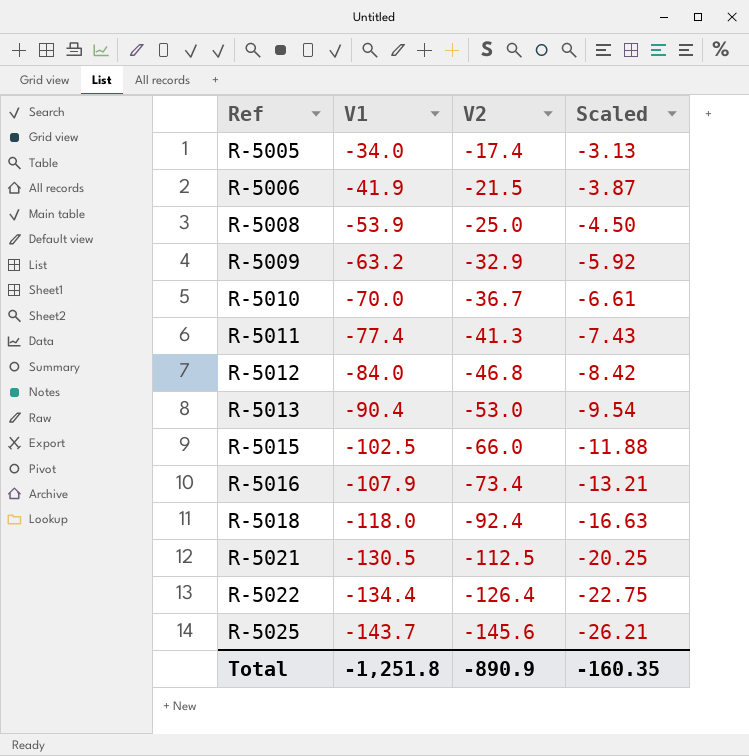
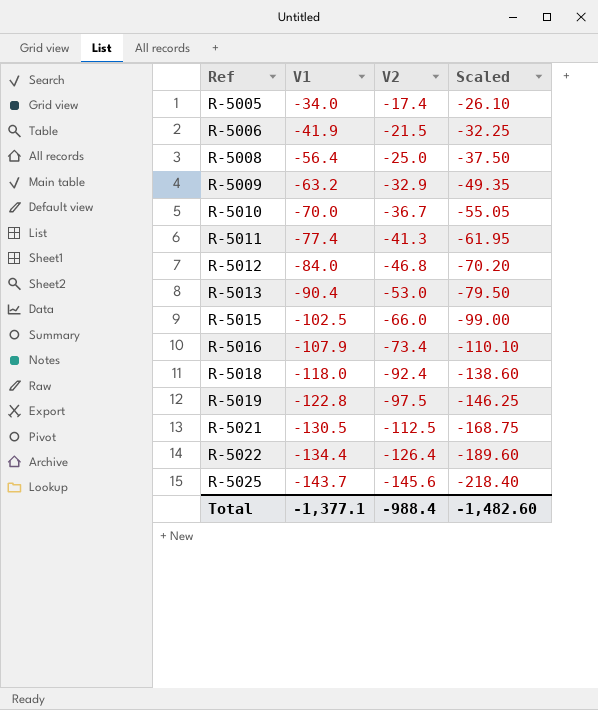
column Scaled | formula: [V2] * 0.18 -> [V2] * 1.5
R-5008 | V1: -53.9 -> -56.4
row R-5019: none -> -122.8 | -97.5 | -146.25
Total | V1: -1,251.8 -> -1,377.1
Total | V2: -890.9 -> -988.4
Total | Scaled: -160.35 -> -1,482.60

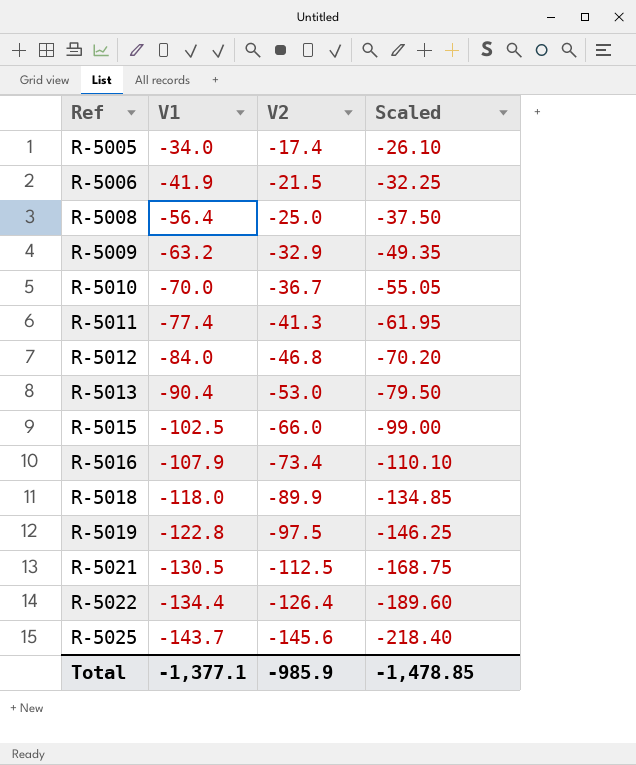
R-5018 | V2: -92.4 -> -89.9
R-5018 | Scaled: -138.60 -> -134.85
Total | V2: -988.4 -> -985.9
Total | Scaled: -1,482.60 -> -1,478.85

